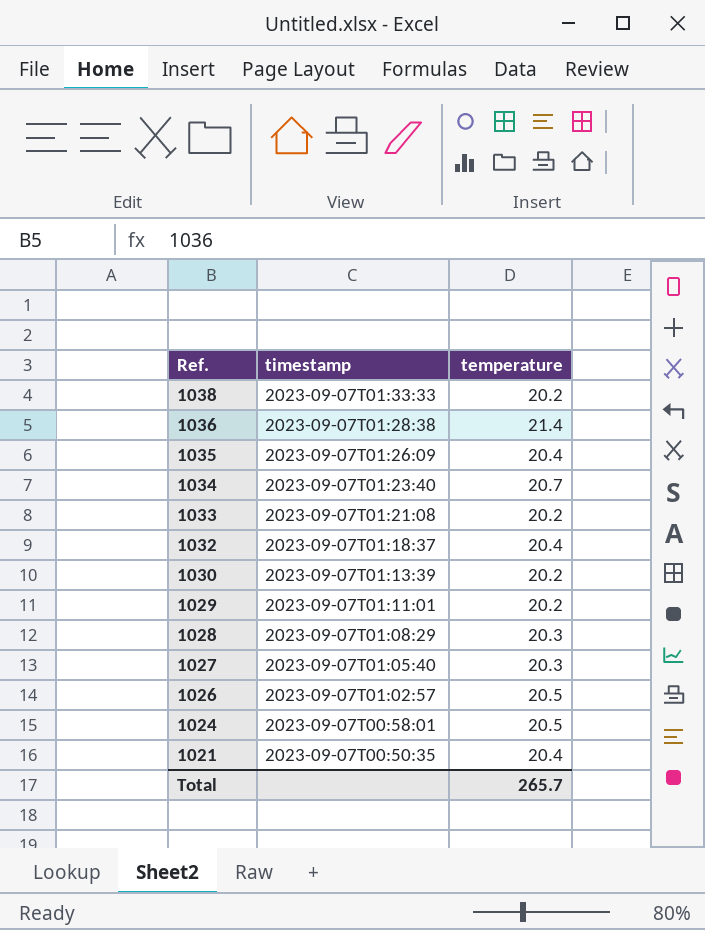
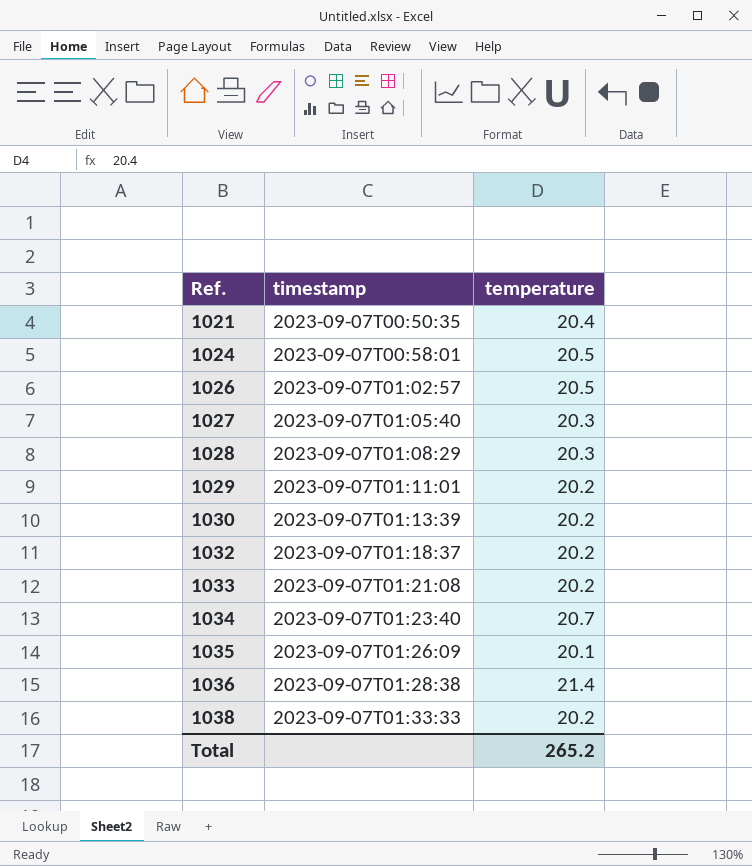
row order: Ref. descending -> Ref. ascending
1032 | temperature: 20.4 -> 20.2
1035 | temperature: 20.4 -> 20.1
Total | temperature: 265.7 -> 265.2

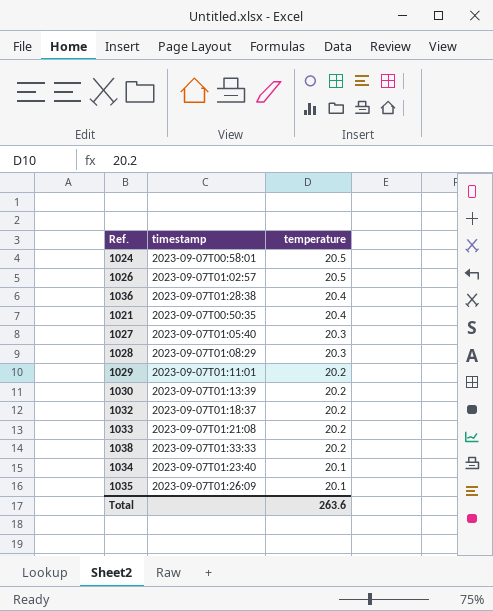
row order: Ref. ascending -> temperature descending
1036 | temperature: 21.4 -> 20.4
1034 | temperature: 20.7 -> 20.1
Total | temperature: 265.2 -> 263.6

